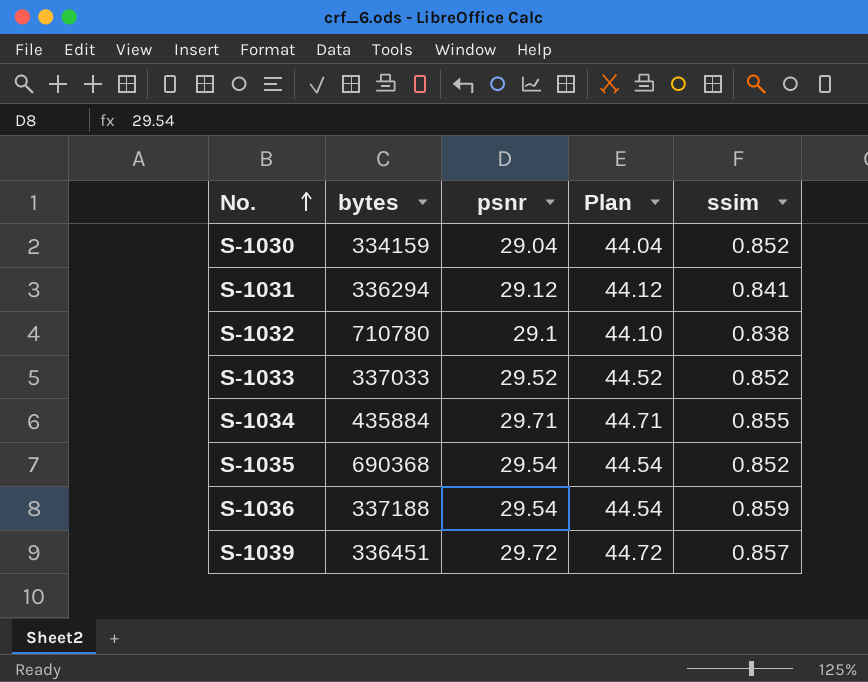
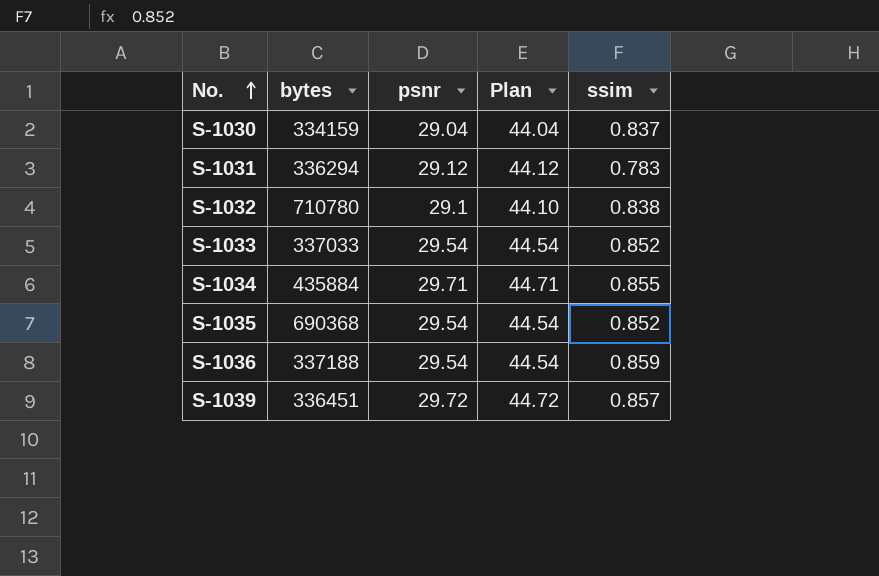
S-1030 | ssim: 0.852 -> 0.837
S-1031 | ssim: 0.841 -> 0.783
S-1033 | psnr: 29.52 -> 29.54
S-1033 | Plan: 44.52 -> 44.54

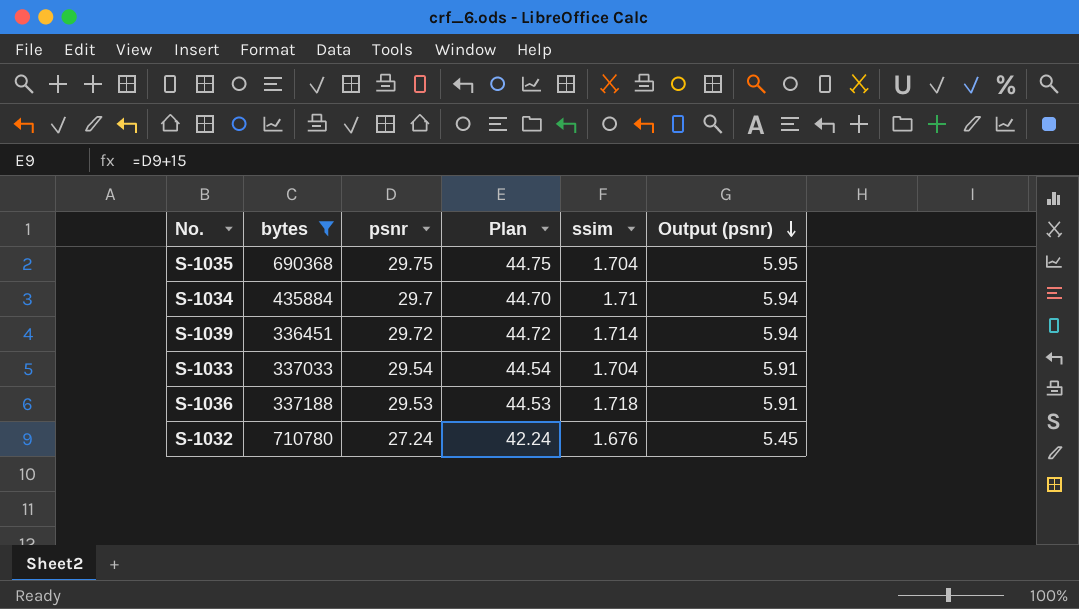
filter: none -> bytes >= 336451
row order: No. ascending -> Output (psnr) descending
column Output (psnr) | formula: none -> [psnr] * 0.2
S-1035 | psnr: 29.54 -> 29.75
S-1035 | Plan: 44.54 -> 44.75
S-1035 | ssim: 0.852 -> 1.704
S-1034 | psnr: 29.71 -> 29.7
S-1034 | Plan: 44.71 -> 44.70
S-1034 | ssim: 0.855 -> 1.71
S-1039 | ssim: 0.857 -> 1.714
S-1033 | ssim: 0.852 -> 1.704
S-1036 | psnr: 29.54 -> 29.53
S-1036 | Plan: 44.54 -> 44.53
S-1036 | ssim: 0.859 -> 1.718
S-1032 | psnr: 29.1 -> 27.24
S-1032 | Plan: 44.10 -> 42.24
S-1032 | ssim: 0.838 -> 1.676

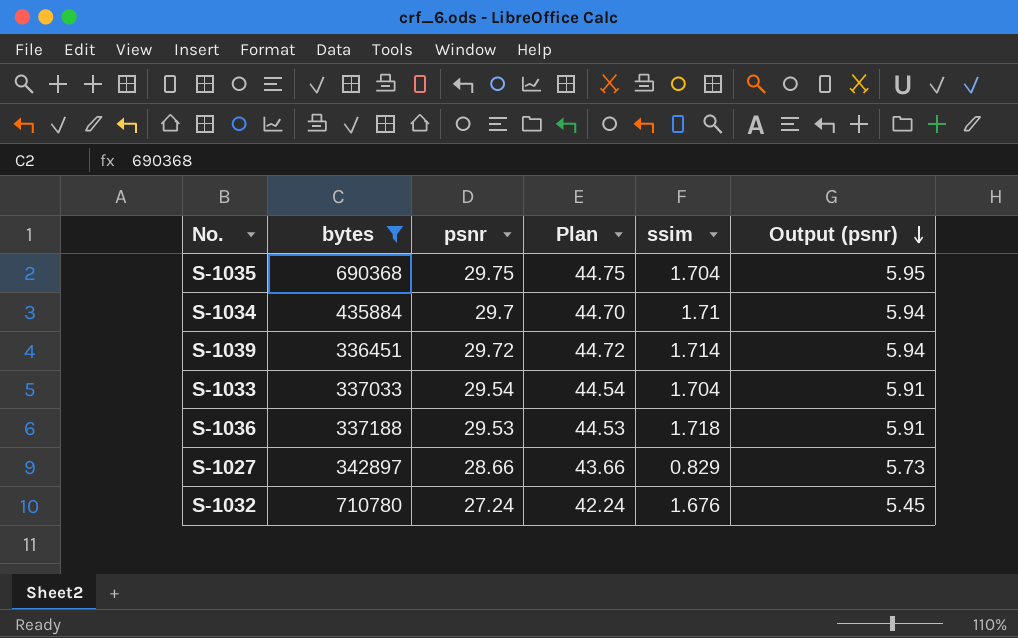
row S-1027: none -> 342897 | 28.66 | 43.66 | 0.829 | 5.73

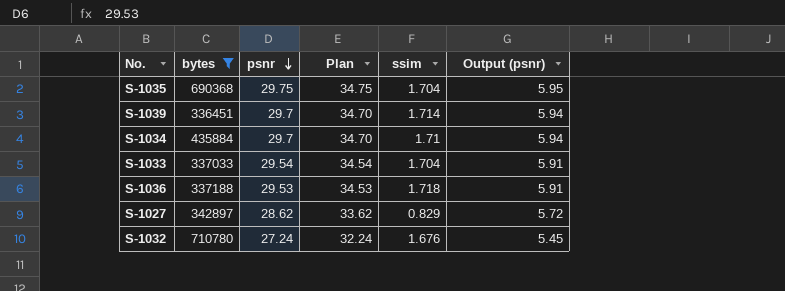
row order: Output (psnr) descending -> psnr descending
column Plan | formula: [psnr] + 15 -> [psnr] + 5
S-1039 | psnr: 29.72 -> 29.7
S-1027 | psnr: 28.66 -> 28.62
S-1027 | Output (psnr): 5.73 -> 5.72

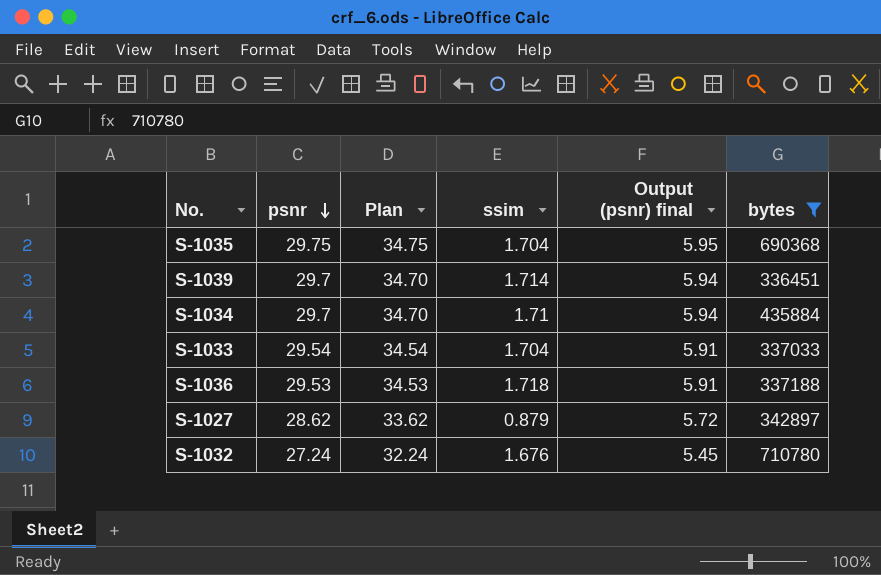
column name: Output (psnr) -> Output (psnr) final
column bytes | position: 2 -> 6
S-1027 | ssim: 0.829 -> 0.879

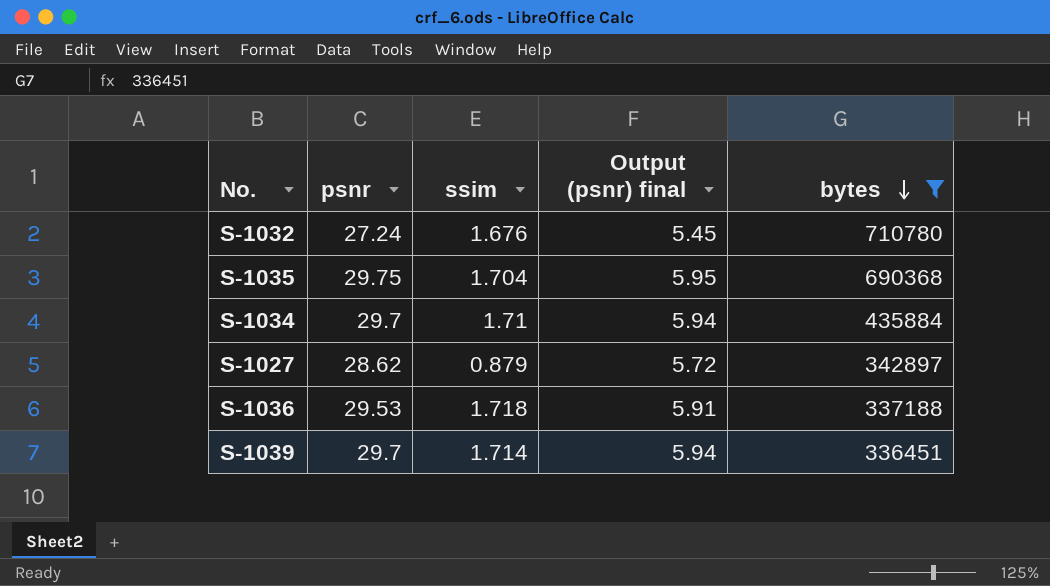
row order: psnr descending -> bytes descending
column Plan | formula: [psnr] + 5 -> none
row S-1033: 29.54 | 34.54 | 1.704 | 5.91 | 337033 -> none

